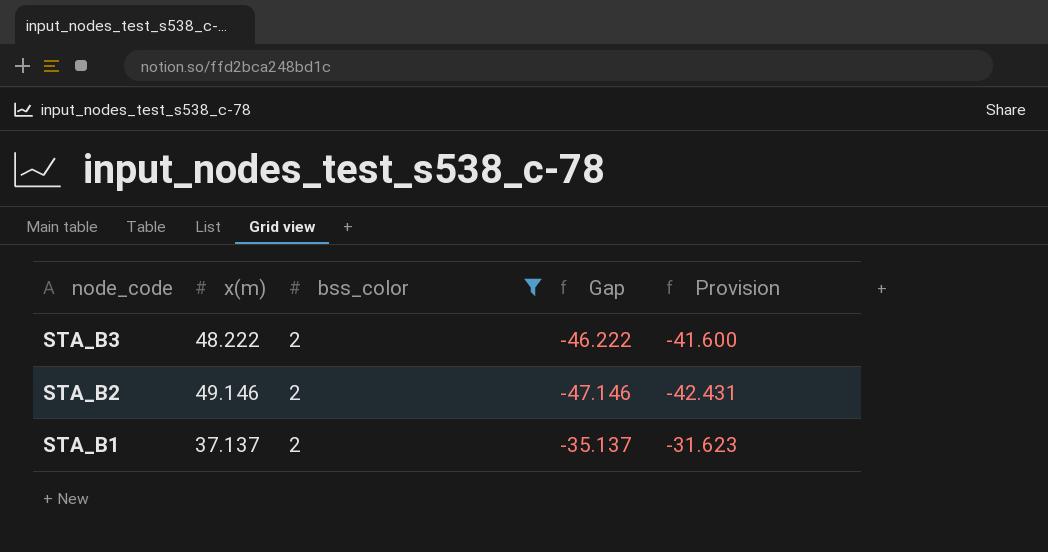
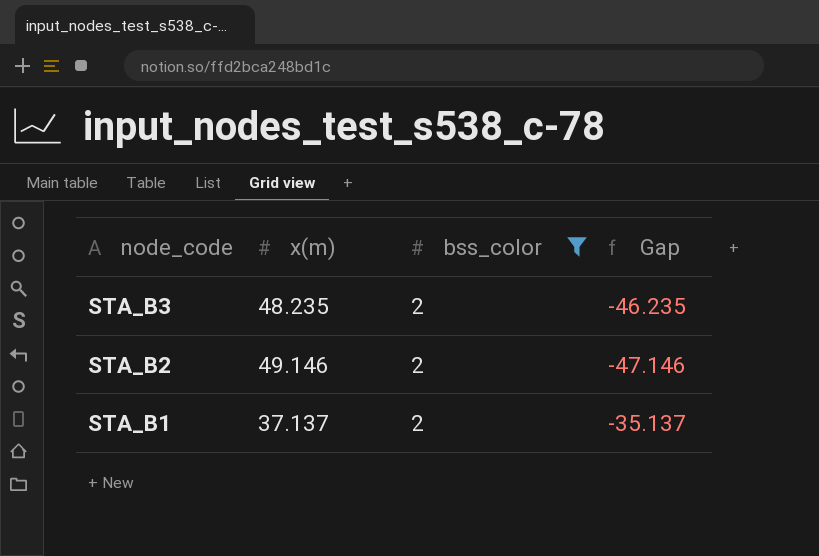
column Provision | formula: [Gap] * 0.9 -> none
STA_B3 | x(m): 48.222 -> 48.235
STA_B3 | Gap: -46.222 -> -46.235

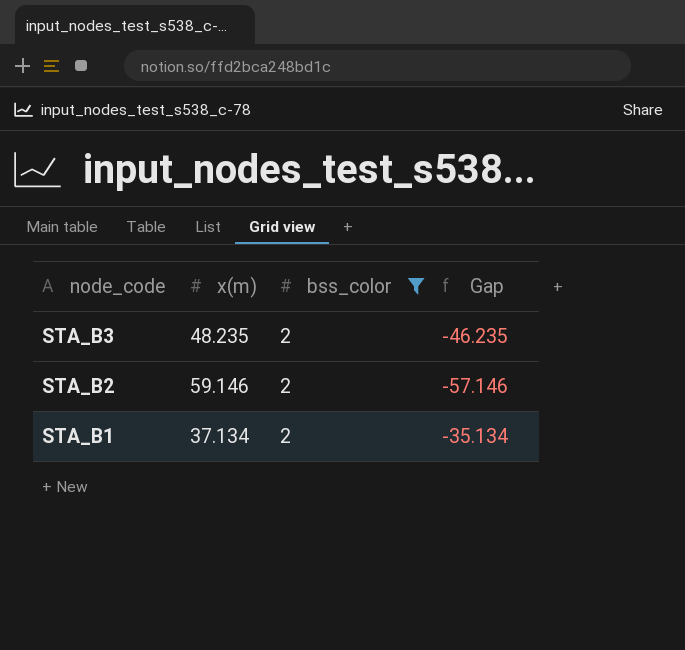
STA_B2 | x(m): 49.146 -> 59.146
STA_B2 | Gap: -47.146 -> -57.146
STA_B1 | x(m): 37.137 -> 37.134
STA_B1 | Gap: -35.137 -> -35.134

